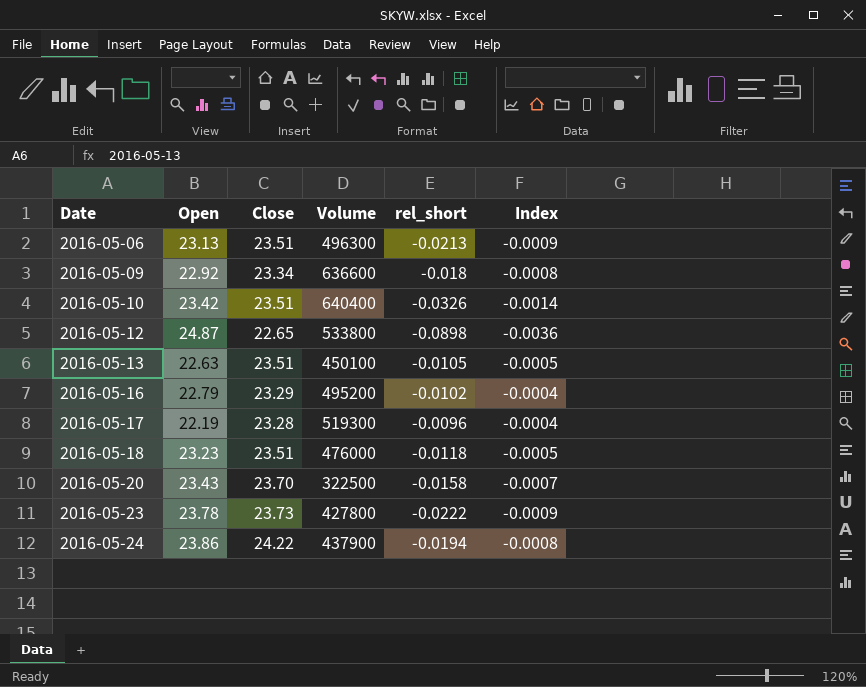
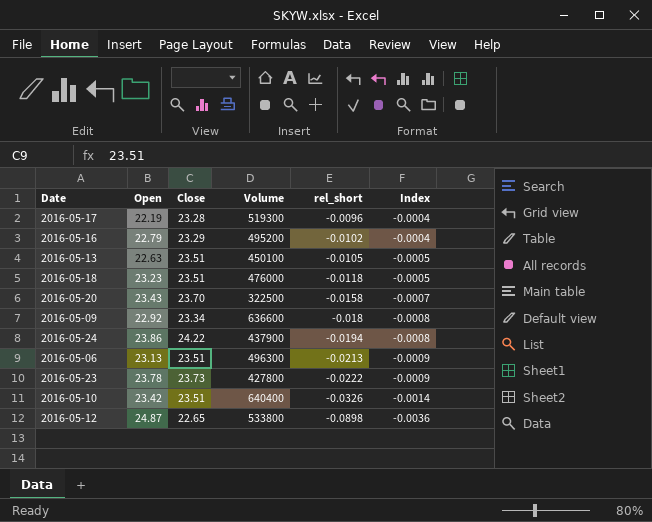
row order: Date ascending -> rel_short descending

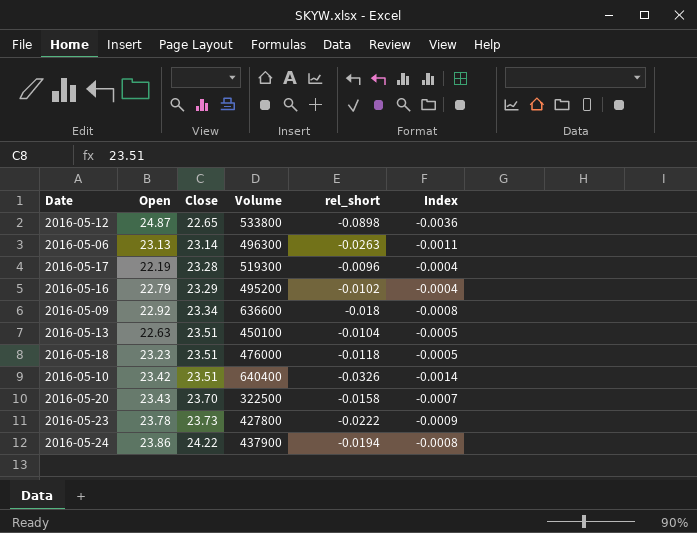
row order: rel_short descending -> Close ascending
2016-05-06 | Close: 23.51 -> 23.14
2016-05-06 | rel_short: -0.0213 -> -0.0263
2016-05-06 | Index: -0.0009 -> -0.0011
2016-05-13 | rel_short: -0.0105 -> -0.0104

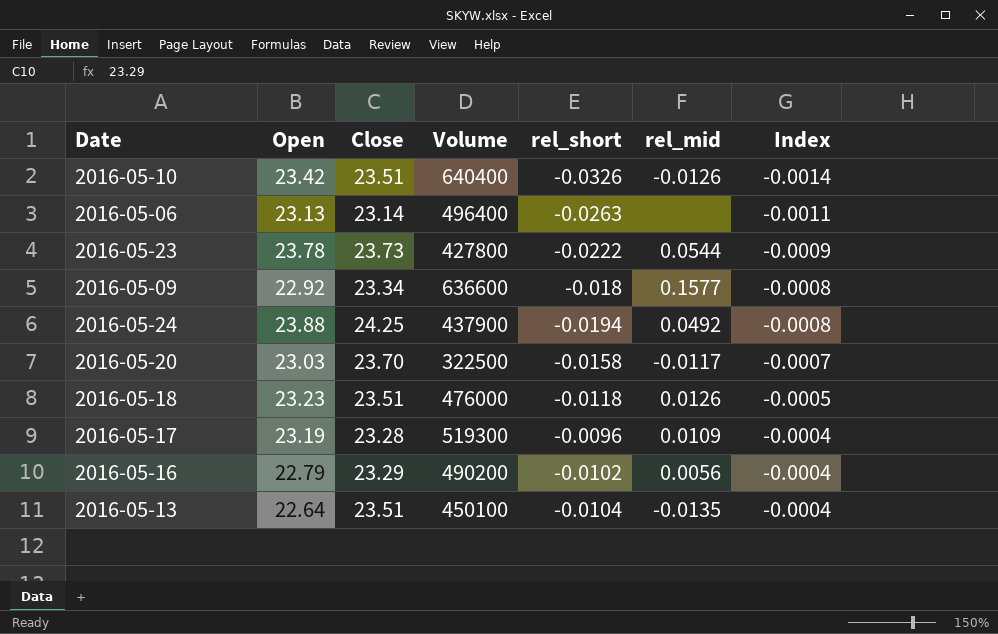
row order: Close ascending -> Index ascending
column rel_mid | position: none -> 6
column Index | formula: [rel_short] / [Open] -> [rel_short] / [Close]
row 2016-05-12: 24.87 | 22.65 | 533800 | -0.0898 | -0.0036 -> none
2016-05-06 | Volume: 496300 -> 496400
2016-05-24 | Open: 23.86 -> 23.88
2016-05-24 | Close: 24.22 -> 24.25
2016-05-20 | Open: 23.43 -> 23.03
2016-05-17 | Open: 22.19 -> 23.19
2016-05-16 | Volume: 495200 -> 490200
2016-05-13 | Open: 22.63 -> 22.64

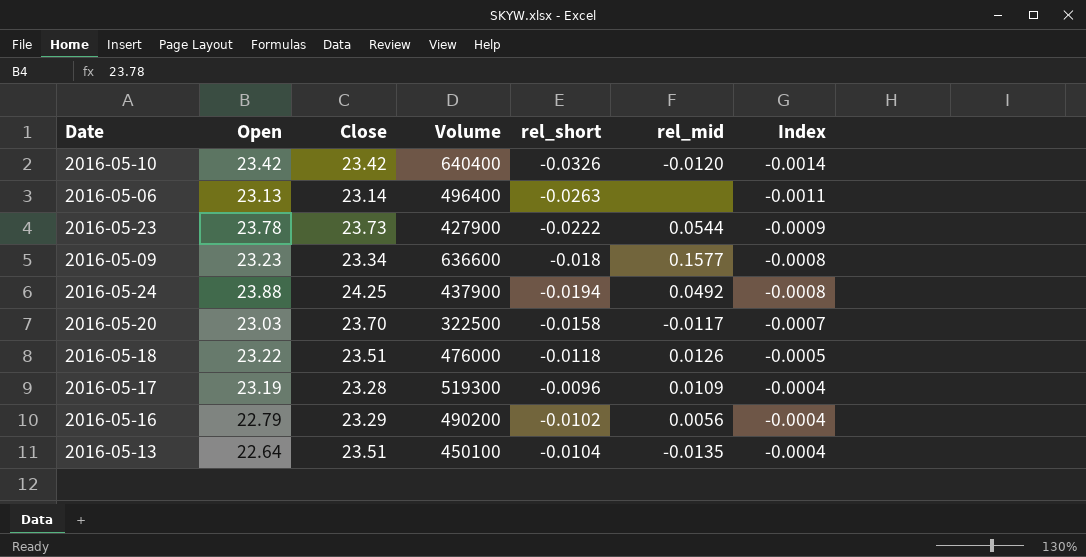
2016-05-10 | Close: 23.51 -> 23.42
2016-05-10 | rel_mid: -0.0126 -> -0.0120
2016-05-23 | Volume: 427800 -> 427900
2016-05-09 | Open: 22.92 -> 23.23
2016-05-18 | Open: 23.23 -> 23.22

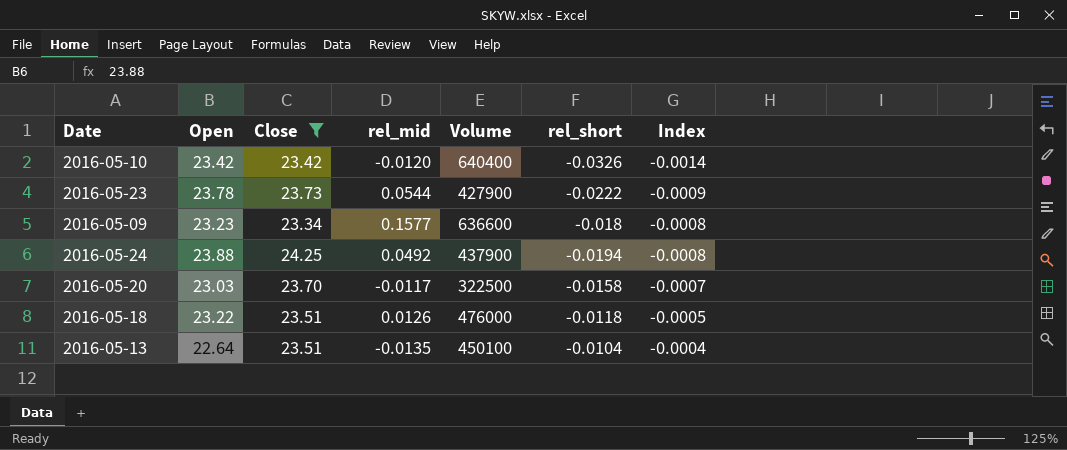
filter: none -> Close >= 23.34
column rel_mid | position: 6 -> 4

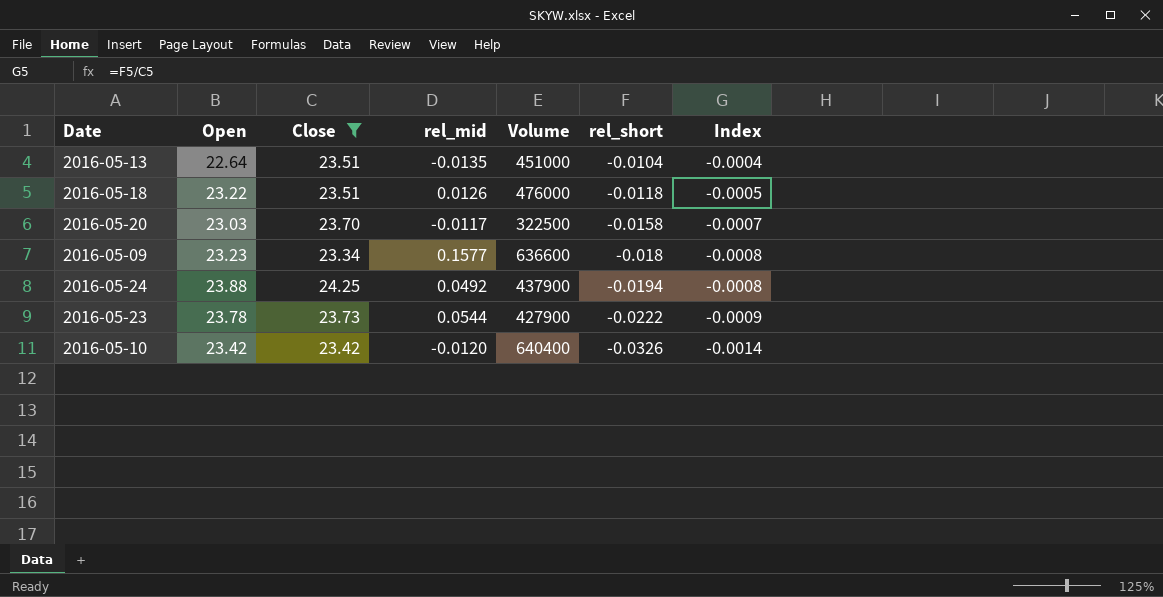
row order: Index ascending -> rel_short descending
2016-05-13 | Volume: 450100 -> 451000

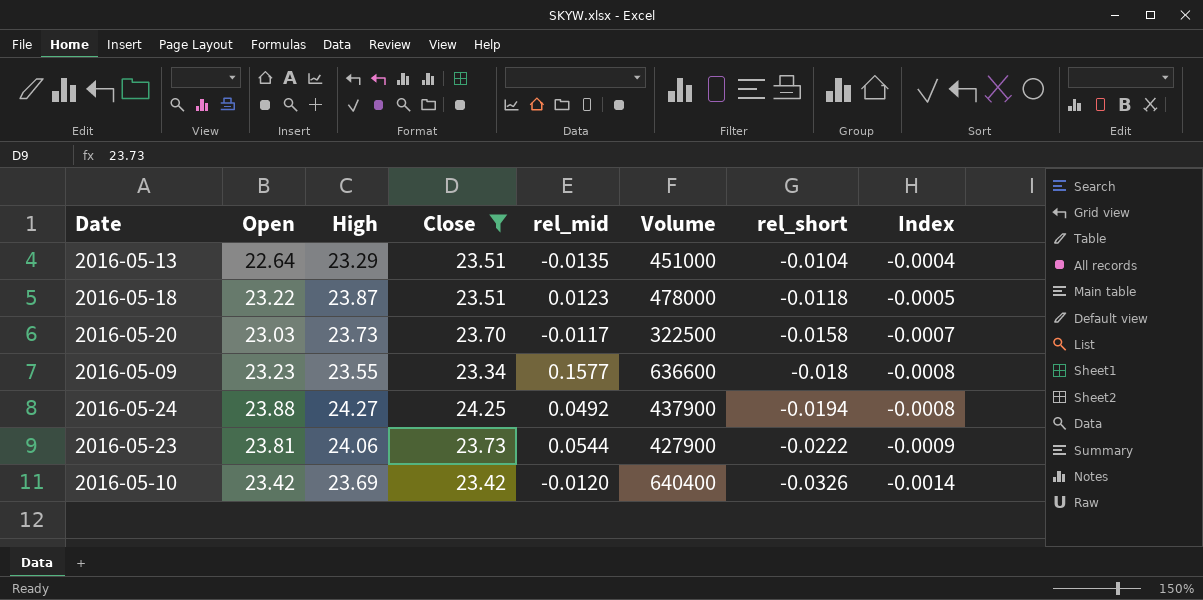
column High | position: none -> 3
2016-05-18 | rel_mid: 0.0126 -> 0.0123
2016-05-18 | Volume: 476000 -> 478000
2016-05-23 | Open: 23.78 -> 23.81

